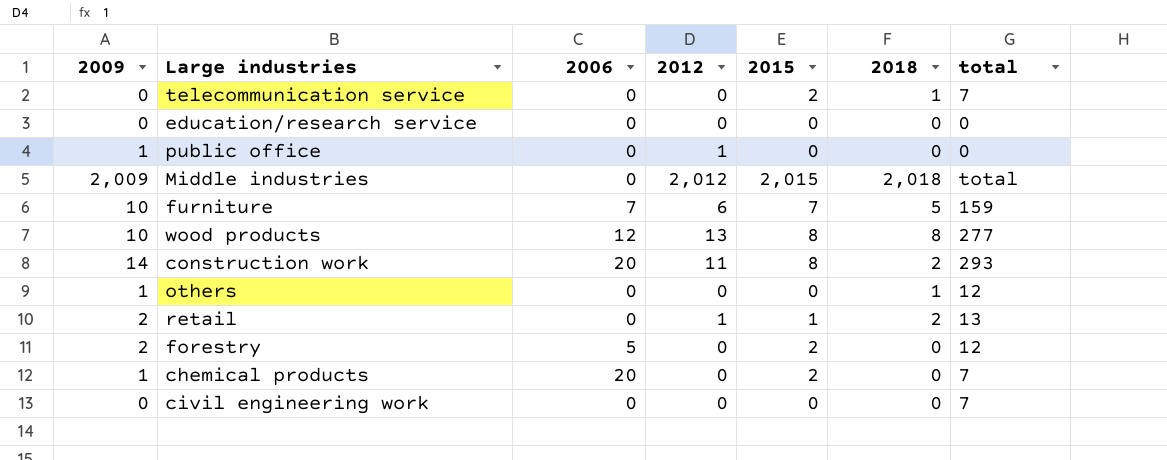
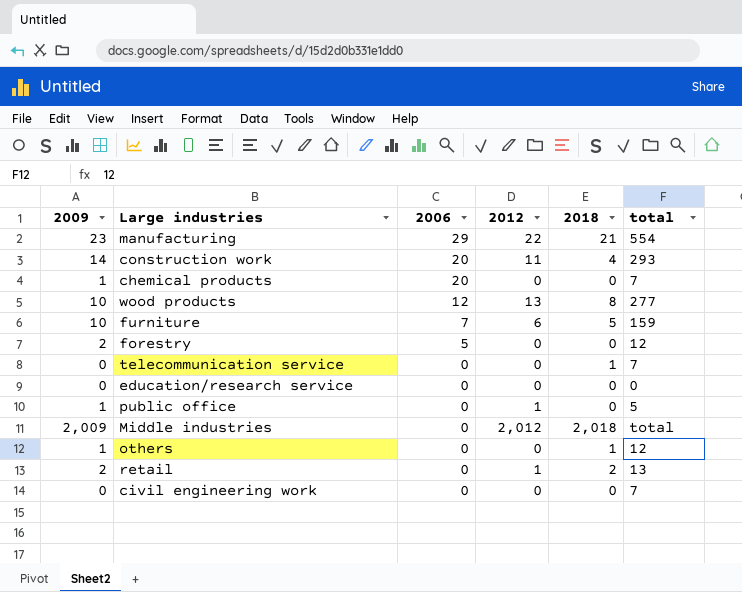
row order: none -> 2006 descending
column 2015 | position: 5 -> none
row manufacturing: none -> 23 | 29 | 22 | 21 | 554
construction work | 2018: 2 -> 4
public office | total: 0 -> 5

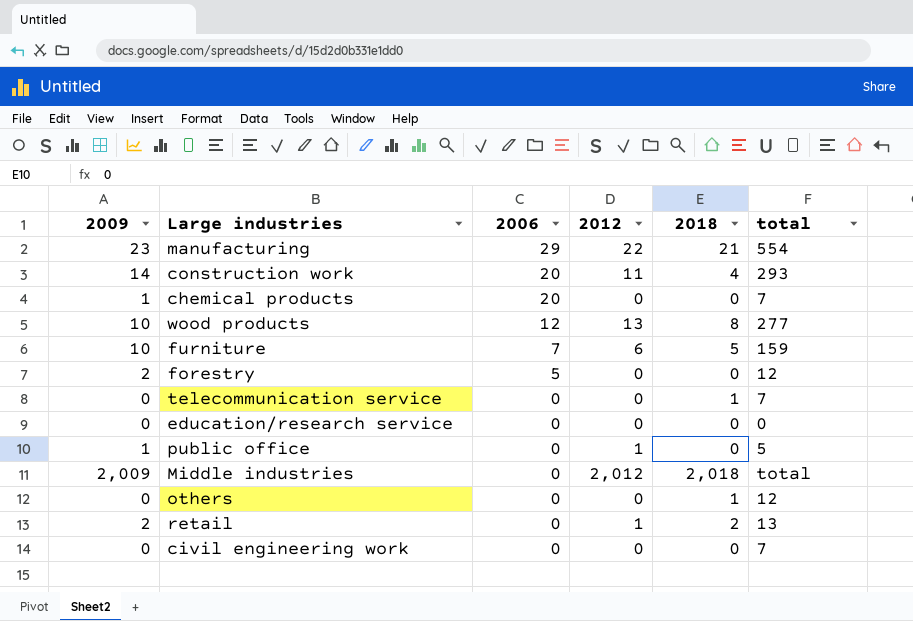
others | 2009: 1 -> 0

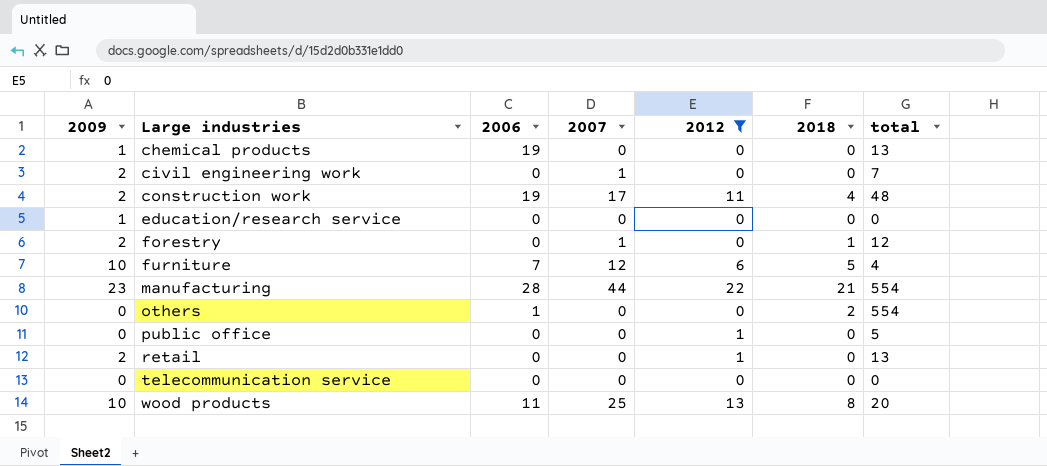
filter: none -> 2012 != 2,012
row order: 2006 descending -> Large industries ascending
column 2007 | position: none -> 4
chemical products | 2006: 20 -> 19
chemical products | total: 7 -> 13
civil engineering work | 2009: 0 -> 2
construction work | 2009: 14 -> 2
construction work | 2006: 20 -> 19
construction work | total: 293 -> 48
education/research service | 2009: 0 -> 1
forestry | 2006: 5 -> 0
forestry | 2018: 0 -> 1
furniture | total: 159 -> 4
manufacturing | 2006: 29 -> 28
others | 2006: 0 -> 1
others | 2018: 1 -> 2
others | total: 12 -> 554
public office | 2009: 1 -> 0
retail | 2018: 2 -> 0
telecommunication service | 2018: 1 -> 0
telecommunication service | total: 7 -> 0
wood products | 2006: 12 -> 11
wood products | total: 277 -> 20

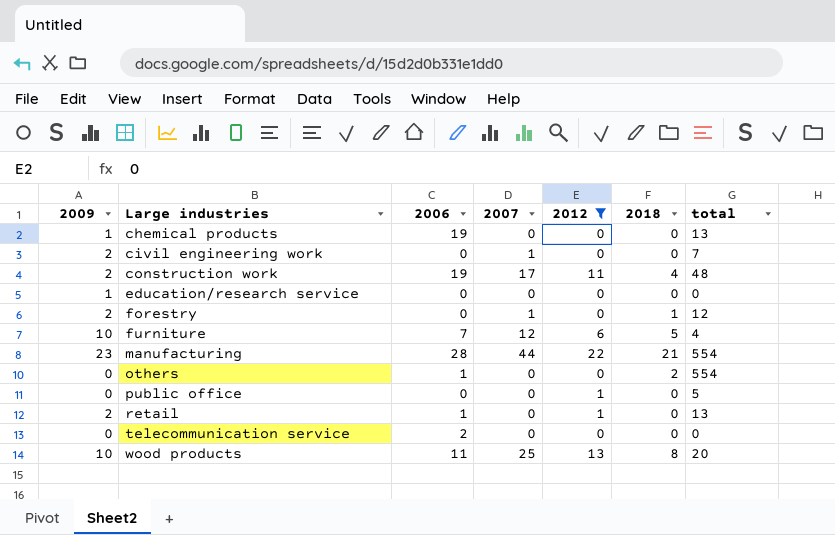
retail | 2006: 0 -> 1
telecommunication service | 2006: 0 -> 2

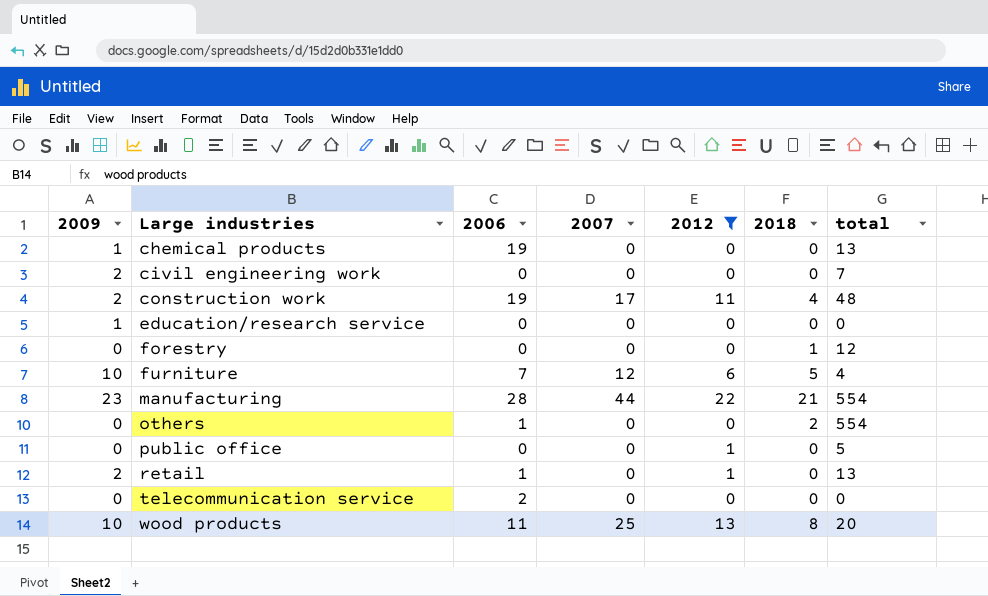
civil engineering work | 2007: 1 -> 0
forestry | 2009: 2 -> 0
forestry | 2007: 1 -> 0

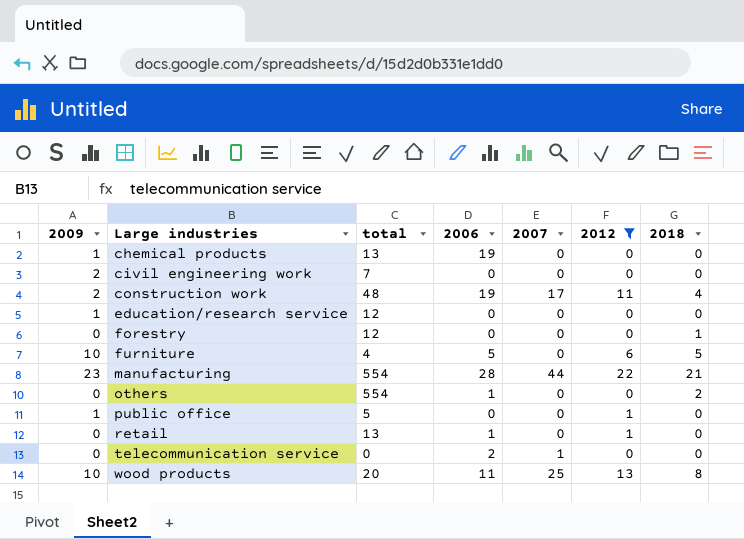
column total | position: 7 -> 3
education/research service | total: 0 -> 12
furniture | 2006: 7 -> 5
furniture | 2007: 12 -> 0
public office | 2009: 0 -> 1
retail | 2009: 2 -> 0
telecommunication service | 2007: 0 -> 1

